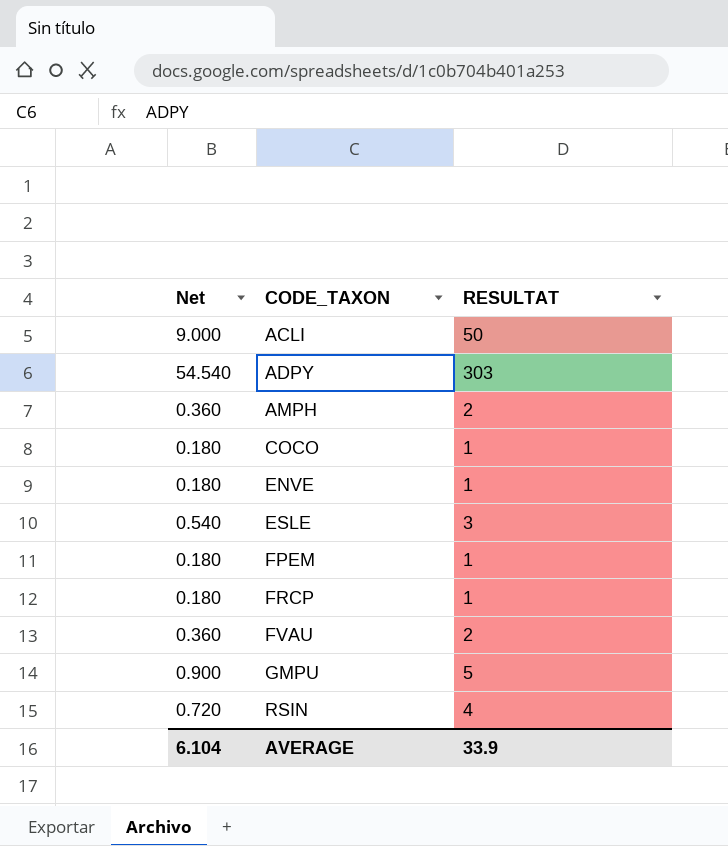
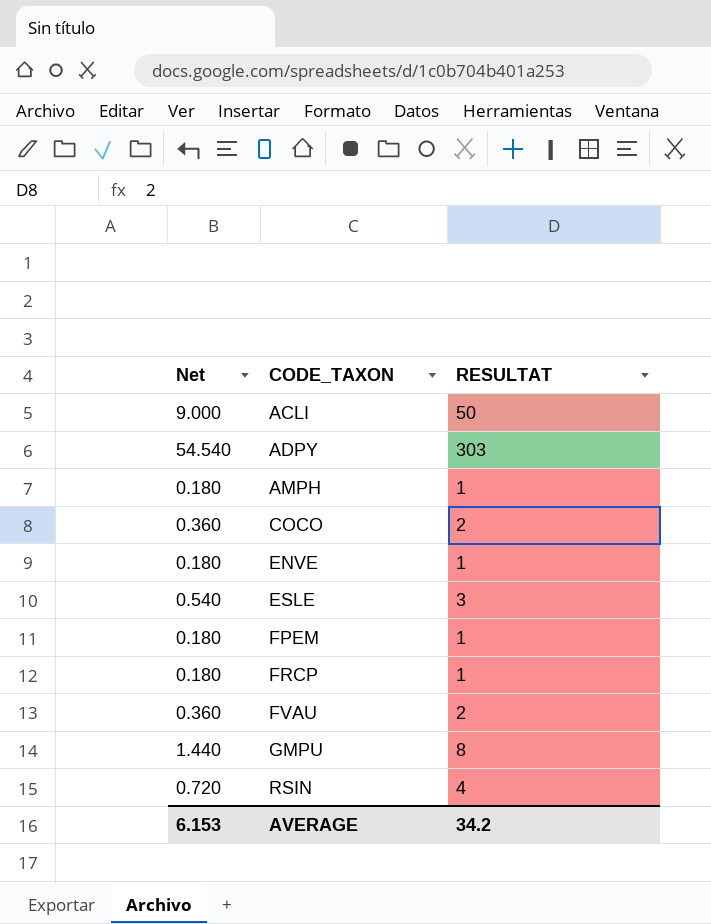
AMPH | Net: 0.360 -> 0.180
AMPH | RESULTAT: 2 -> 1
COCO | Net: 0.180 -> 0.360
COCO | RESULTAT: 1 -> 2
GMPU | Net: 0.900 -> 1.440
GMPU | RESULTAT: 5 -> 8
AVERAGE | Net: 6.104 -> 6.153
AVERAGE | RESULTAT: 33.9 -> 34.2

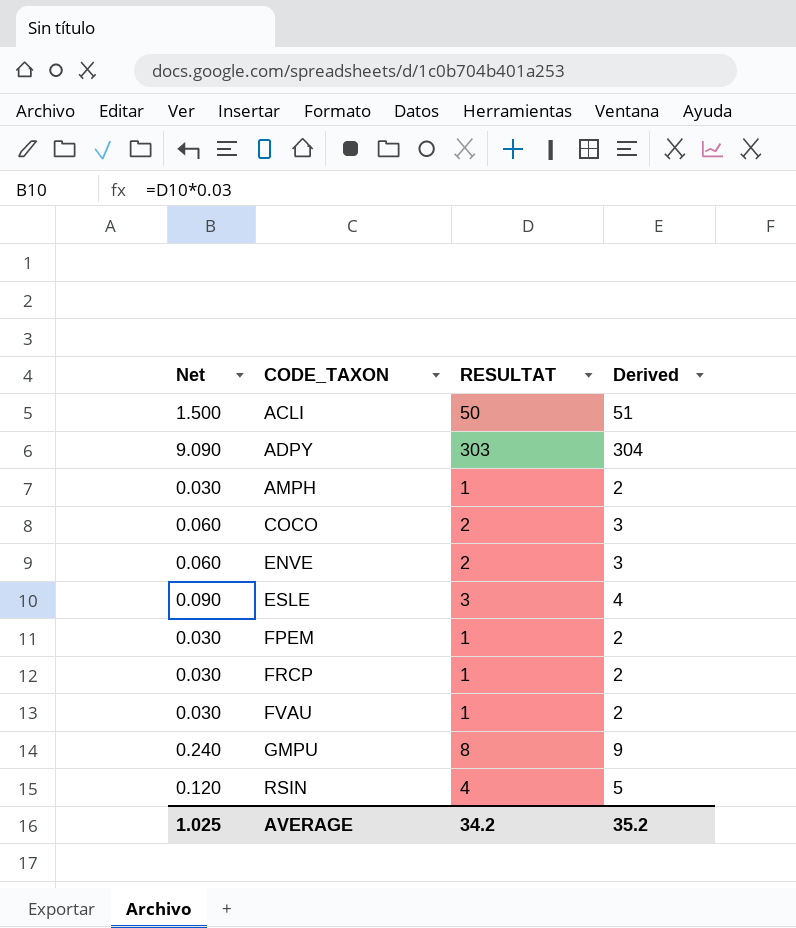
column Net | formula: [RESULTAT] * 0.18 -> [RESULTAT] * 0.03
column Derived | formula: none -> [RESULTAT] + 1
ENVE | RESULTAT: 1 -> 2
FVAU | RESULTAT: 2 -> 1
AVERAGE | Net: 6.153 -> 1.025

